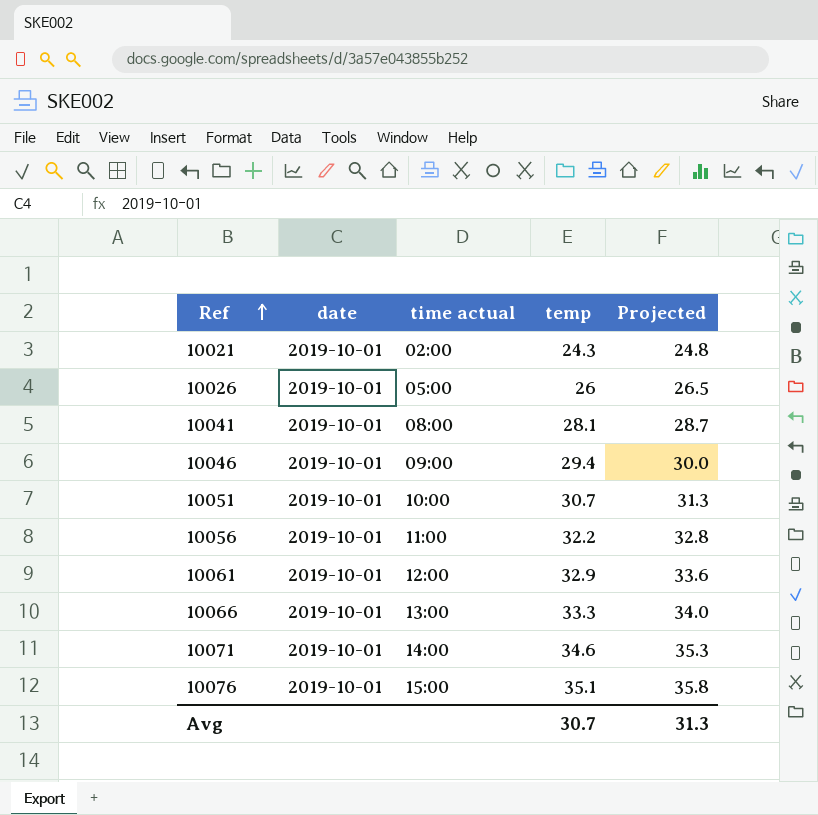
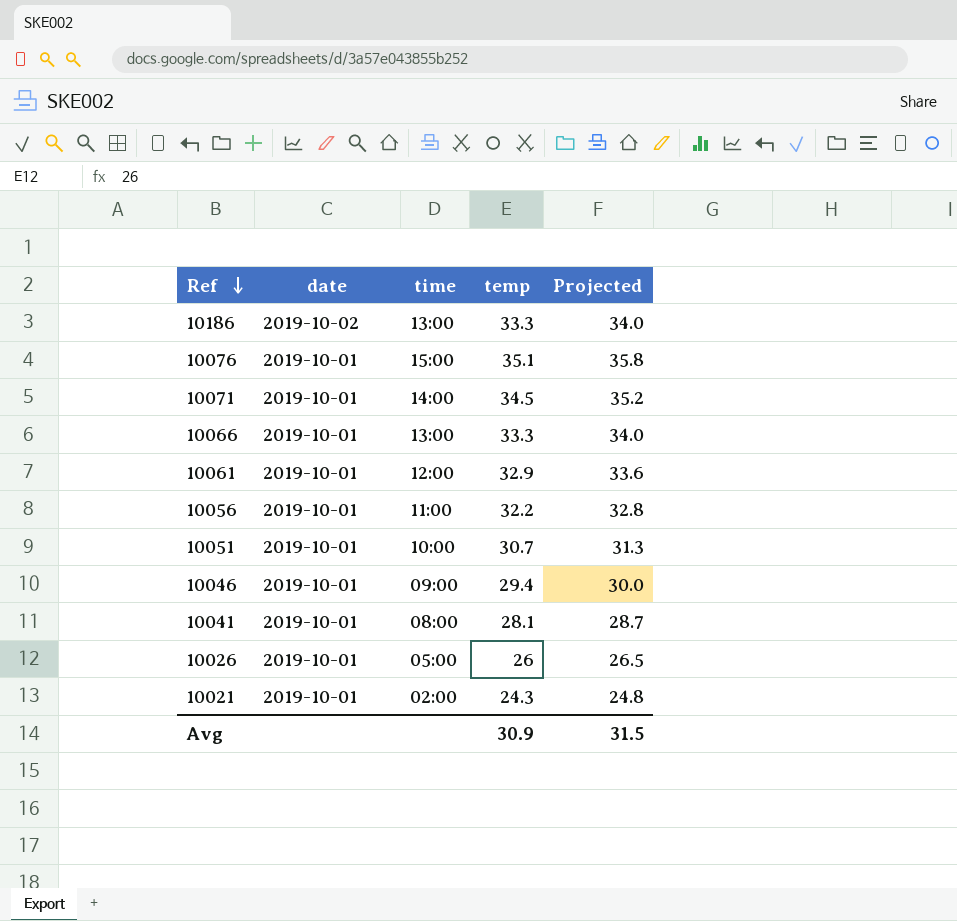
row order: Ref ascending -> Ref descending
column name: time actual -> time
row 10186: none -> 2019-10-02 | 13:00 | 33.3 | 34.0
10071 | temp: 34.6 -> 34.5
10071 | Projected: 35.3 -> 35.2
Avg | temp: 30.7 -> 30.9
Avg | Projected: 31.3 -> 31.5

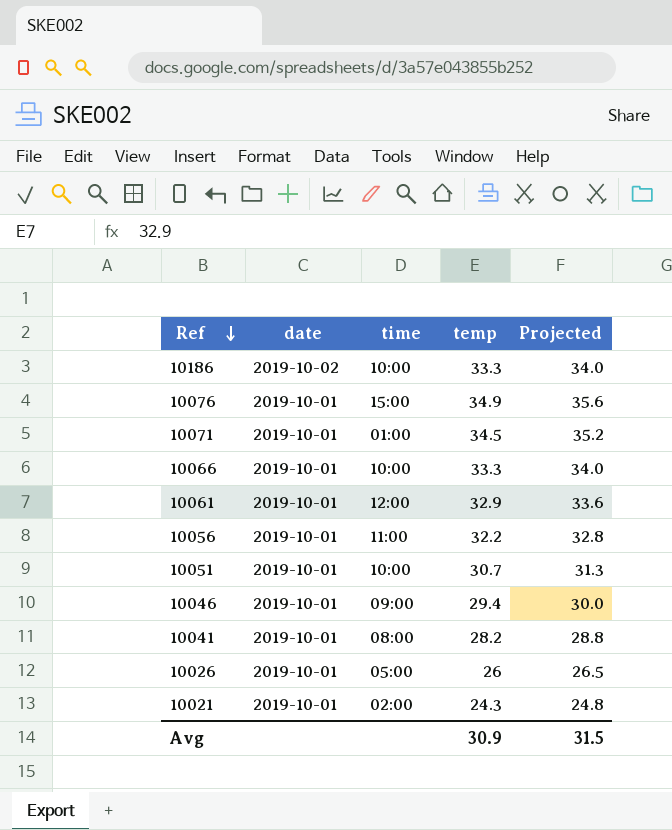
10186 | time: 13:00 -> 10:00
10076 | temp: 35.1 -> 34.9
10076 | Projected: 35.8 -> 35.6
10071 | time: 14:00 -> 01:00
10066 | time: 13:00 -> 10:00
10041 | temp: 28.1 -> 28.2
10041 | Projected: 28.7 -> 28.8

